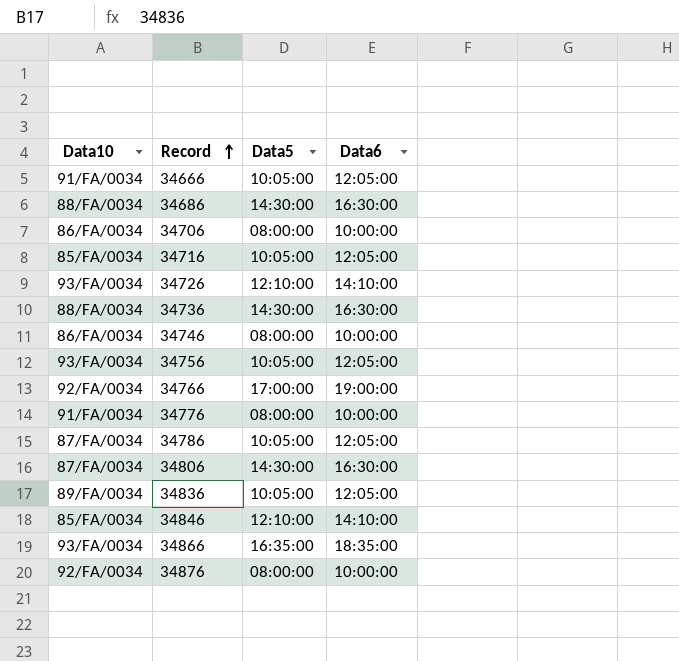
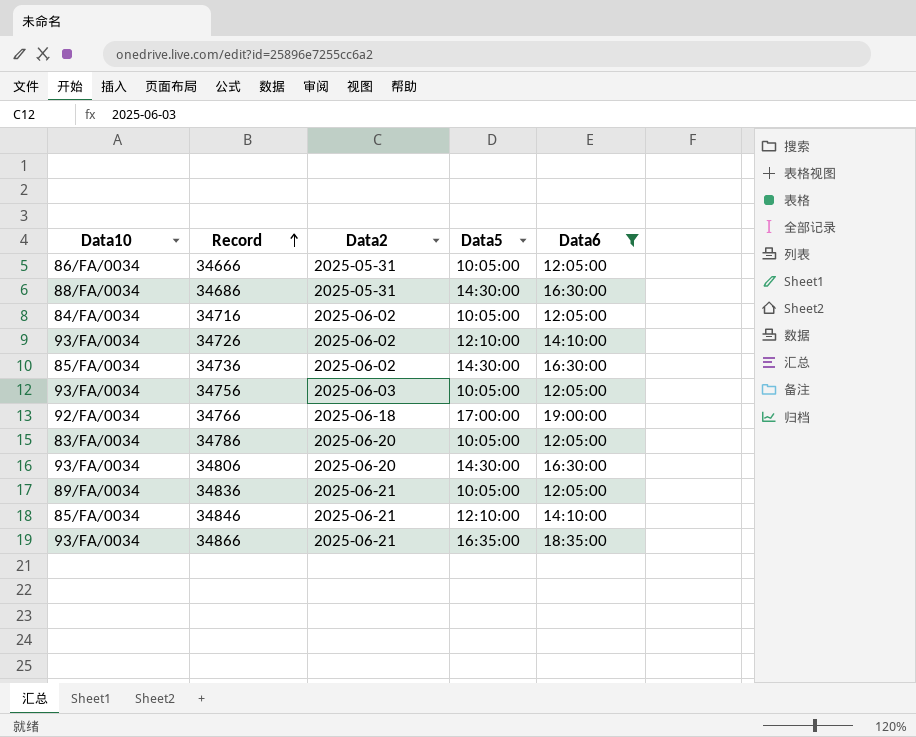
filter: none -> Data6 != 10:00:00
column Data2 | position: none -> 3
34666 | Data10: 91/FA/0034 -> 86/FA/0034
34716 | Data10: 85/FA/0034 -> 84/FA/0034
34736 | Data10: 88/FA/0034 -> 85/FA/0034
34786 | Data10: 87/FA/0034 -> 83/FA/0034
34806 | Data10: 87/FA/0034 -> 93/FA/0034

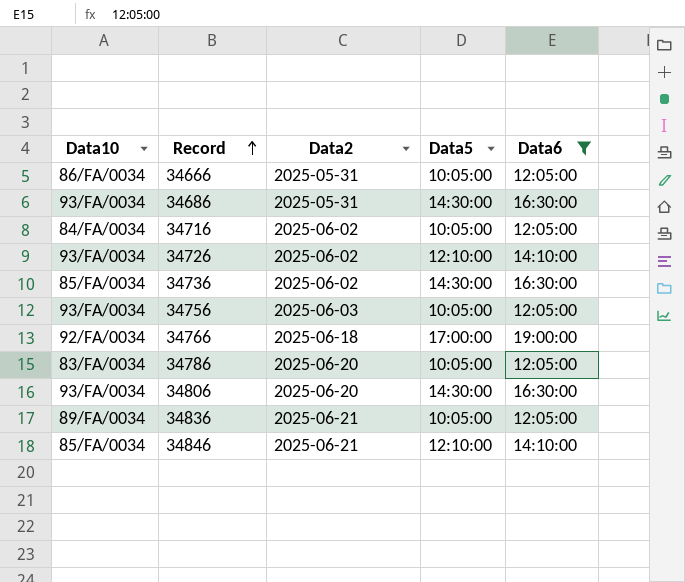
row 34866: 93/FA/0034 | 2025-06-21 | 16:35:00 | 18:35:00 -> none
34686 | Data10: 88/FA/0034 -> 93/FA/0034

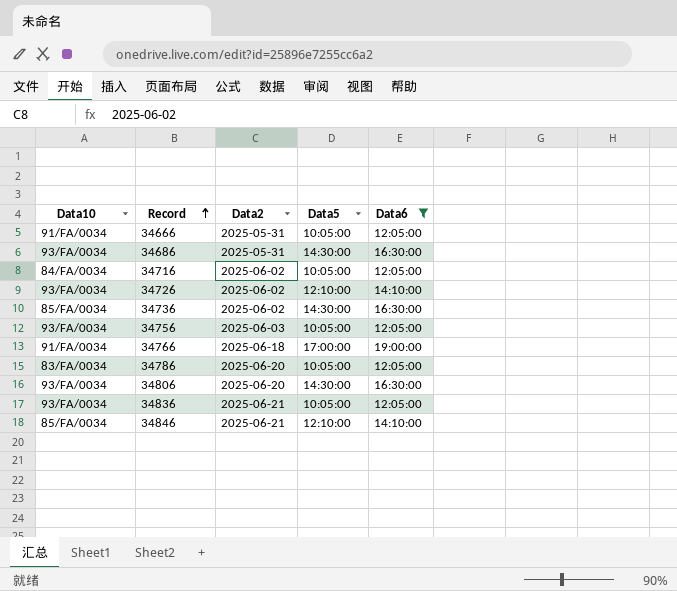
34666 | Data10: 86/FA/0034 -> 91/FA/0034
34766 | Data10: 92/FA/0034 -> 91/FA/0034
34836 | Data10: 89/FA/0034 -> 93/FA/0034

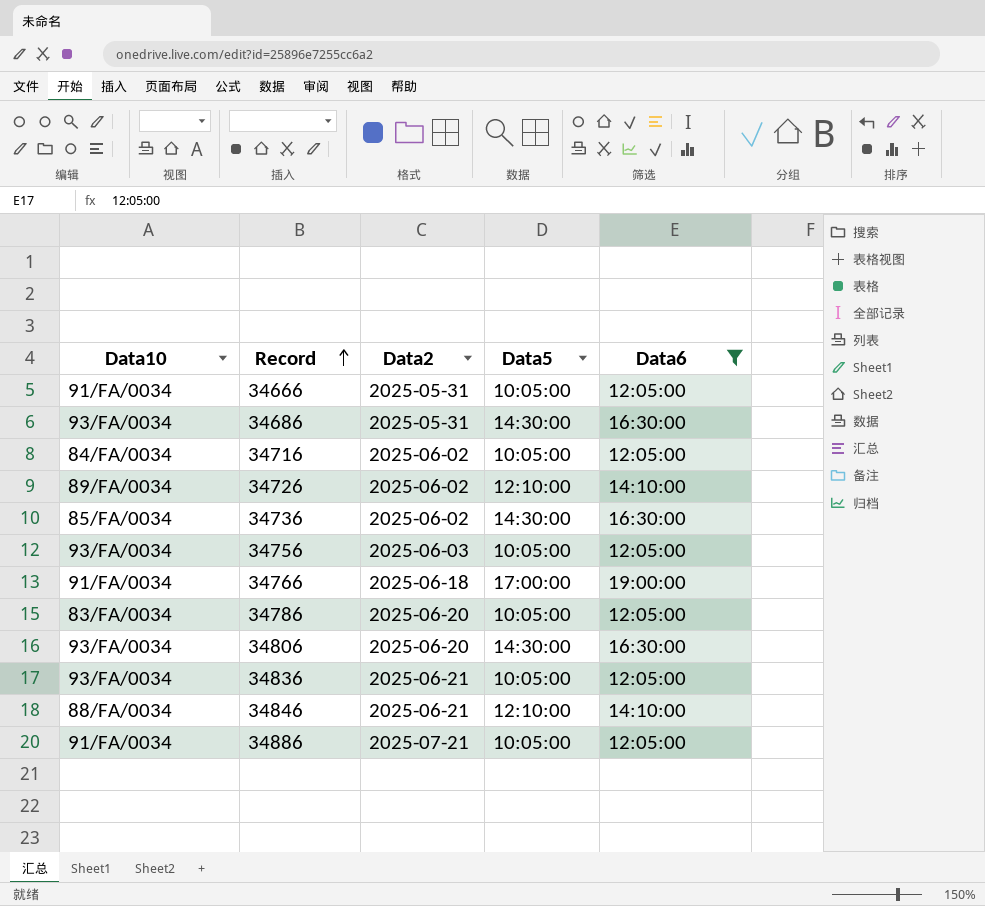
34726 | Data10: 93/FA/0034 -> 89/FA/0034
34846 | Data10: 85/FA/0034 -> 88/FA/0034
row 34886: none -> 91/FA/0034 | 2025-07-21 | 10:05:00 | 12:05:00

